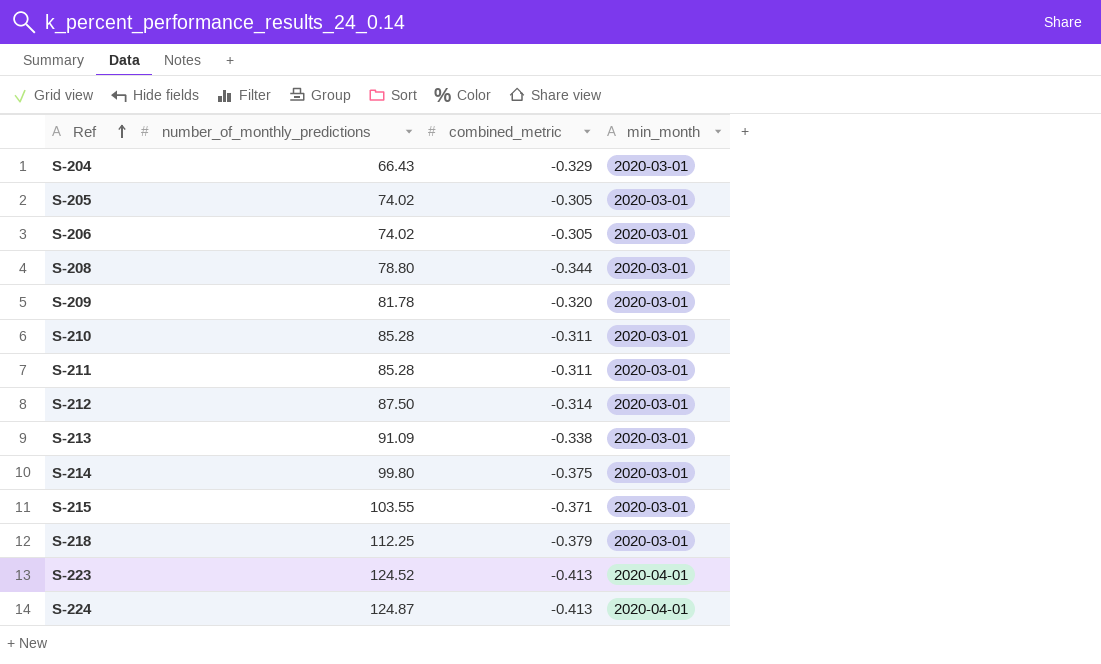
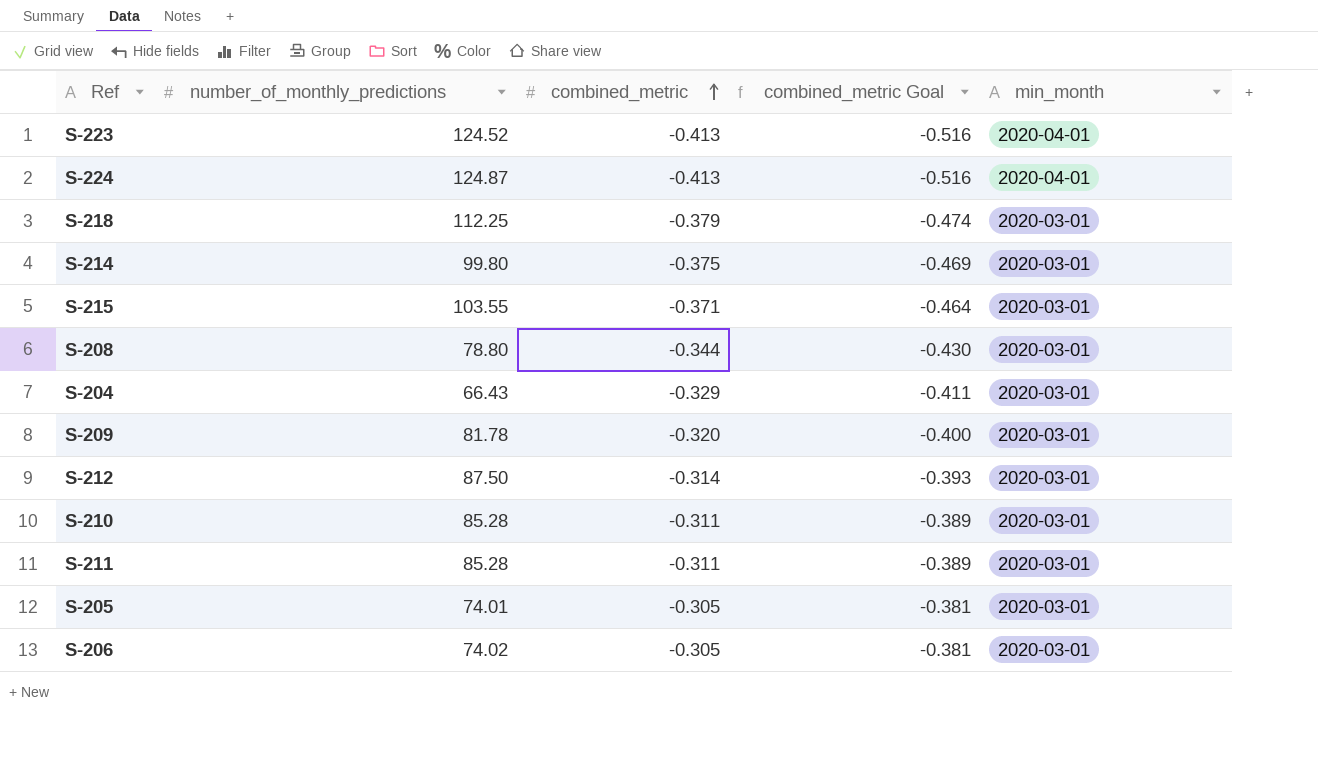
row order: Ref ascending -> combined_metric ascending
column combined_metric Goal | formula: none -> [combined_metric] * 1.25
row S-213: 91.09 | -0.338 | 2020-03-01 -> none
S-205 | number_of_monthly_predictions: 74.02 -> 74.01

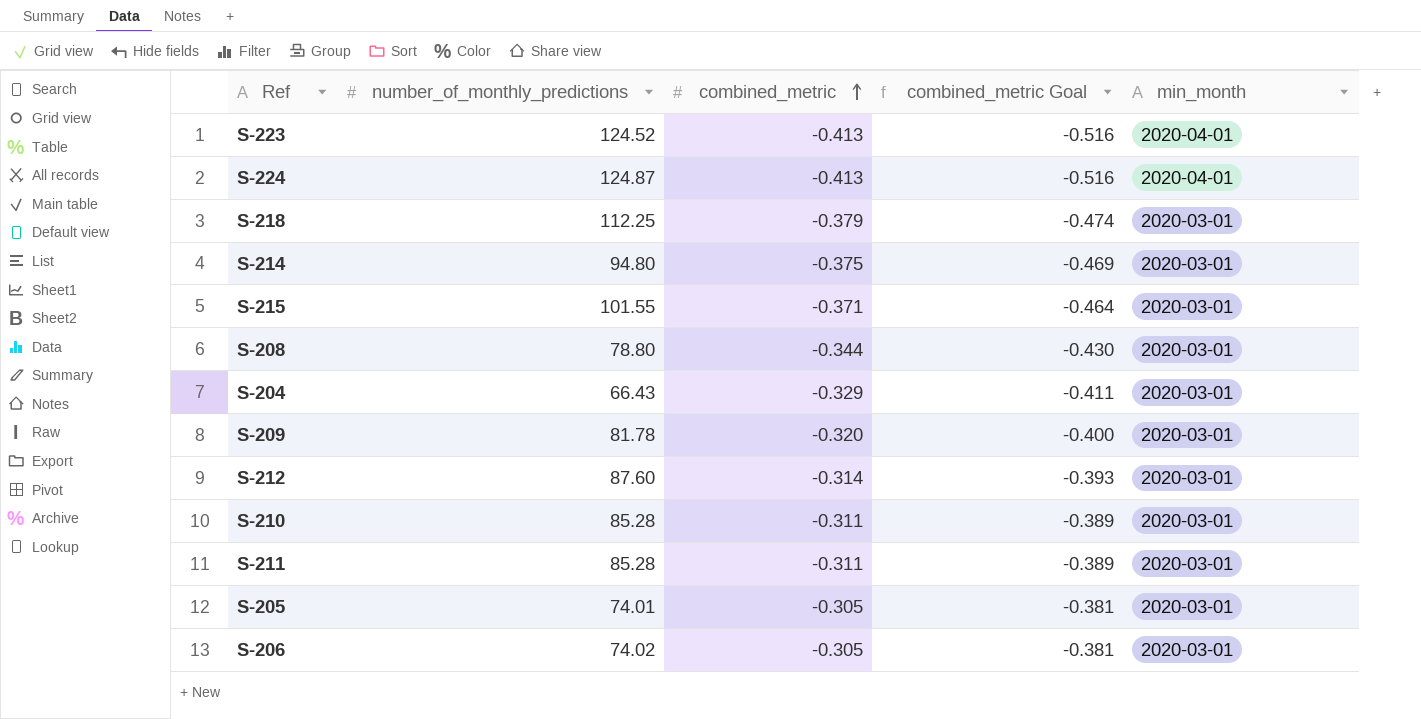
S-214 | number_of_monthly_predictions: 99.80 -> 94.80
S-215 | number_of_monthly_predictions: 103.55 -> 101.55
S-212 | number_of_monthly_predictions: 87.50 -> 87.60

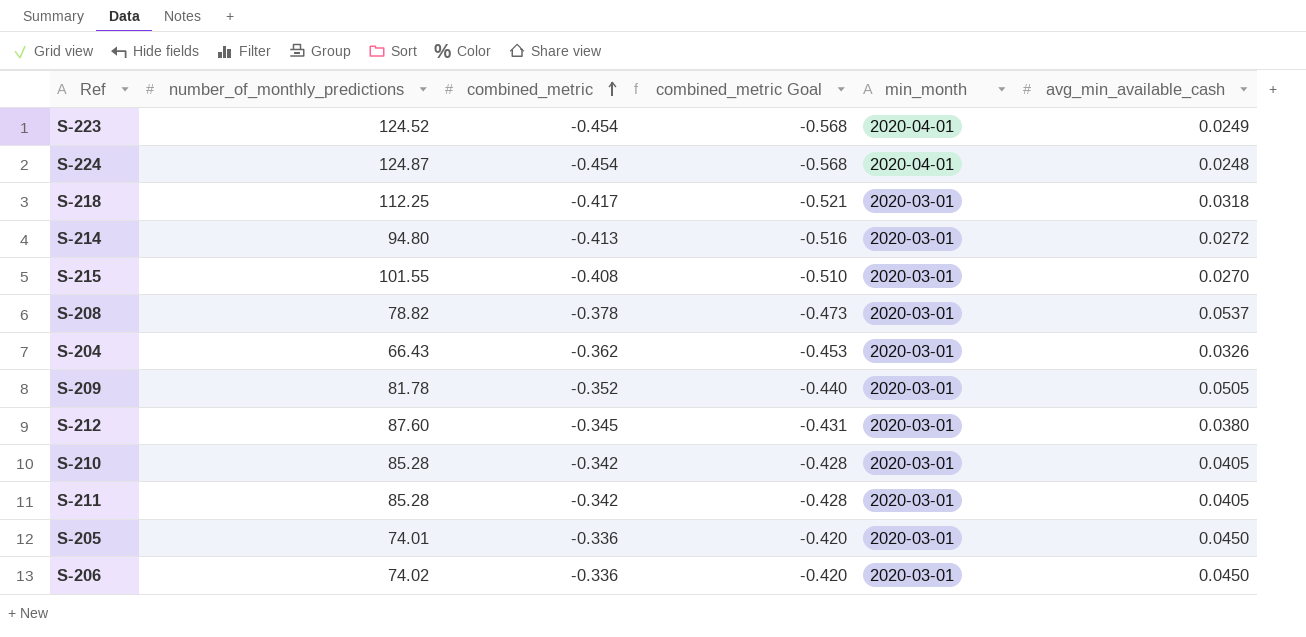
column avg_min_available_cash | position: none -> 6
S-223 | combined_metric: -0.413 -> -0.454
S-223 | combined_metric Goal: -0.516 -> -0.568
S-224 | combined_metric: -0.413 -> -0.454
S-224 | combined_metric Goal: -0.516 -> -0.568
S-218 | combined_metric: -0.379 -> -0.417
S-218 | combined_metric Goal: -0.474 -> -0.521
S-214 | combined_metric: -0.375 -> -0.413
S-214 | combined_metric Goal: -0.469 -> -0.516
S-215 | combined_metric: -0.371 -> -0.408
S-215 | combined_metric Goal: -0.464 -> -0.510
S-208 | number_of_monthly_predictions: 78.80 -> 78.82
S-208 | combined_metric: -0.344 -> -0.378
S-208 | combined_metric Goal: -0.430 -> -0.473
S-204 | combined_metric: -0.329 -> -0.362
S-204 | combined_metric Goal: -0.411 -> -0.453
S-209 | combined_metric: -0.320 -> -0.352
S-209 | combined_metric Goal: -0.400 -> -0.440
S-212 | combined_metric: -0.314 -> -0.345
S-212 | combined_metric Goal: -0.393 -> -0.431
S-210 | combined_metric: -0.311 -> -0.342
S-210 | combined_metric Goal: -0.389 -> -0.428
S-211 | combined_metric: -0.311 -> -0.342
S-211 | combined_metric Goal: -0.389 -> -0.428
S-205 | combined_metric: -0.305 -> -0.336
S-205 | combined_metric Goal: -0.381 -> -0.420
S-206 | combined_metric: -0.305 -> -0.336
S-206 | combined_metric Goal: -0.381 -> -0.420

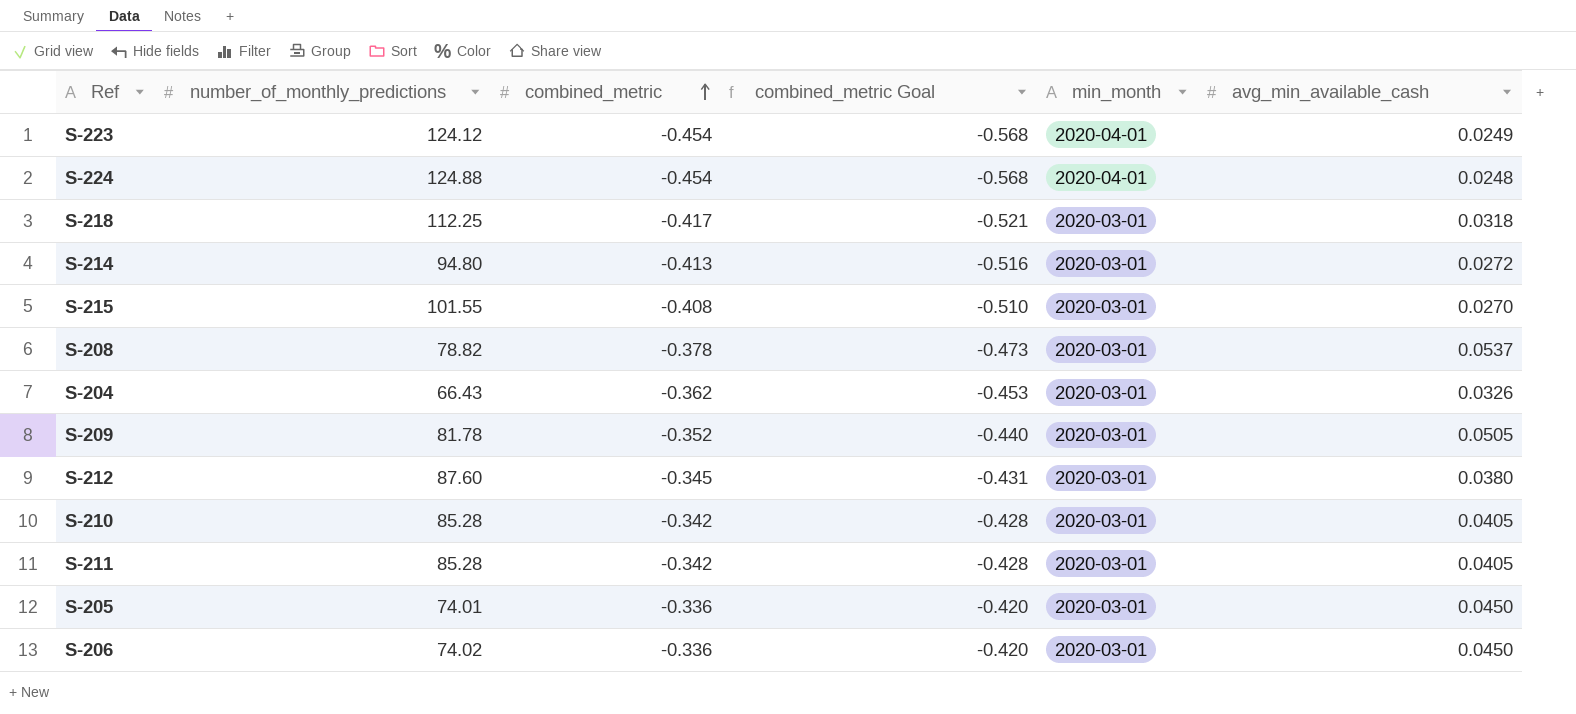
S-223 | number_of_monthly_predictions: 124.52 -> 124.12
S-224 | number_of_monthly_predictions: 124.87 -> 124.88

